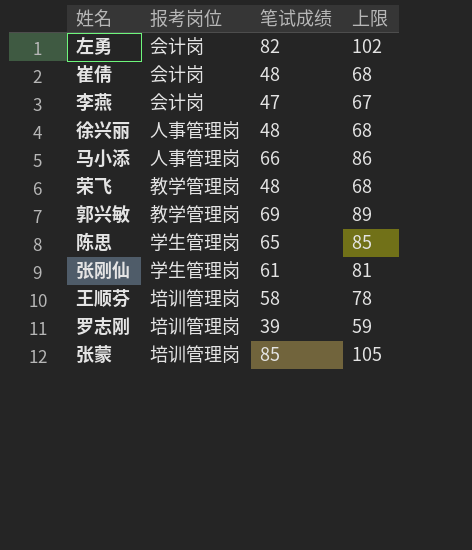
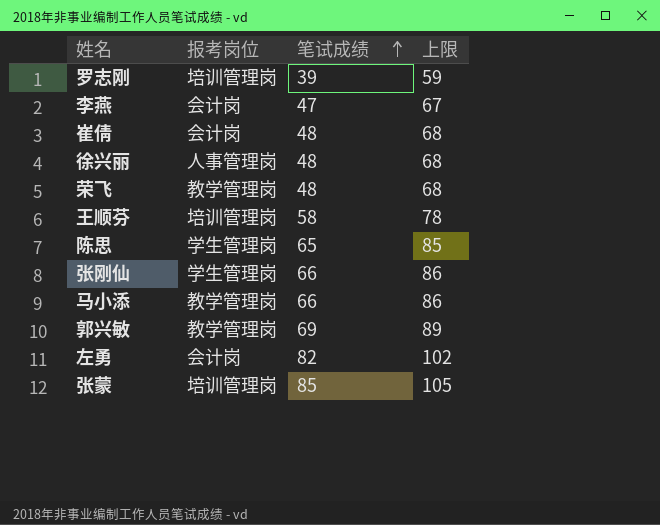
row order: none -> 笔试成绩 ascending
张刚仙 | 笔试成绩: 61 -> 66
张刚仙 | 上限: 81 -> 86
马小添 | 报考岗位: 人事管理岗 -> 教学管理岗

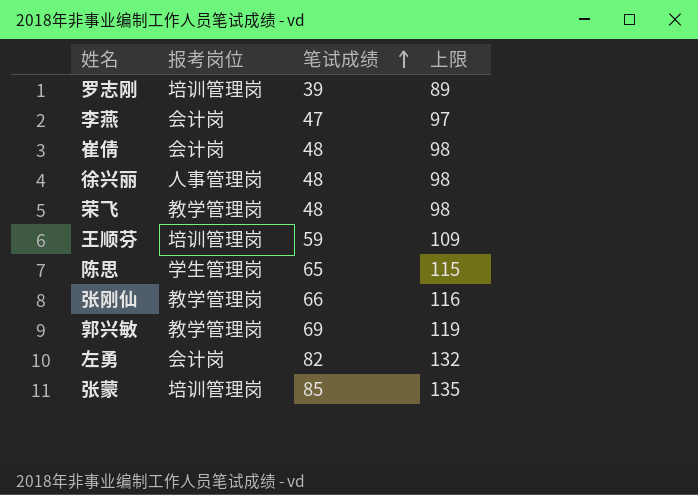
column 上限 | formula: [笔试成绩] + 20 -> [笔试成绩] + 50
row 马小添: 教学管理岗 | 66 | 86 -> none
王顺芬 | 笔试成绩: 58 -> 59
张刚仙 | 报考岗位: 学生管理岗 -> 教学管理岗

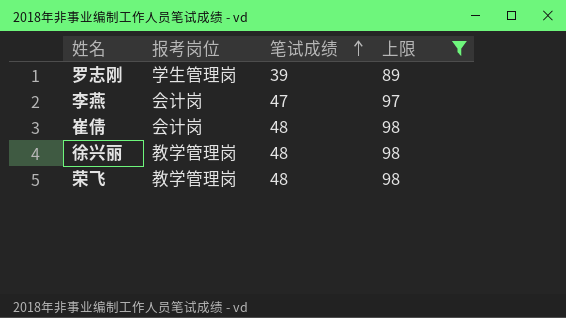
filter: none -> 上限 <= 98
罗志刚 | 报考岗位: 培训管理岗 -> 学生管理岗
徐兴丽 | 报考岗位: 人事管理岗 -> 教学管理岗

